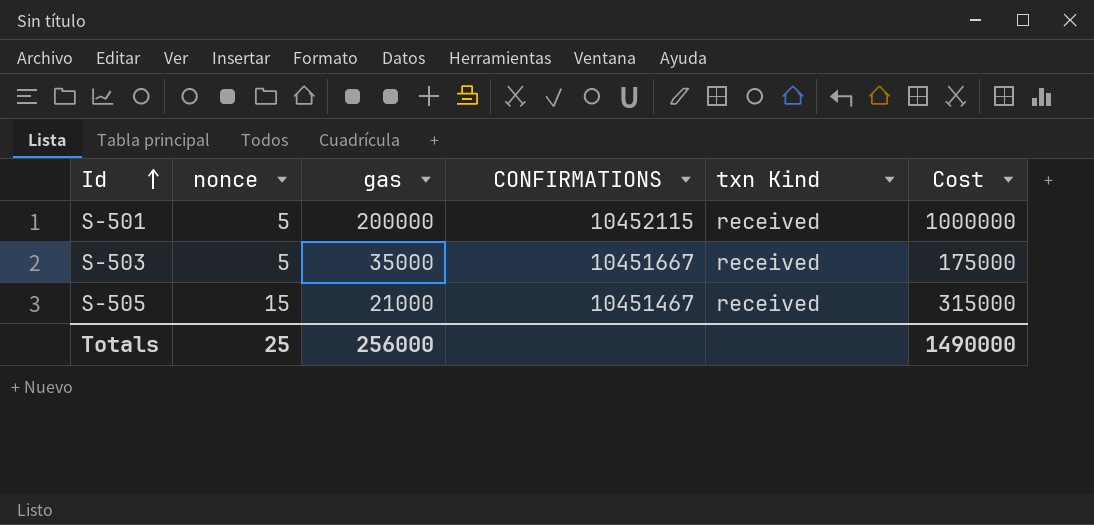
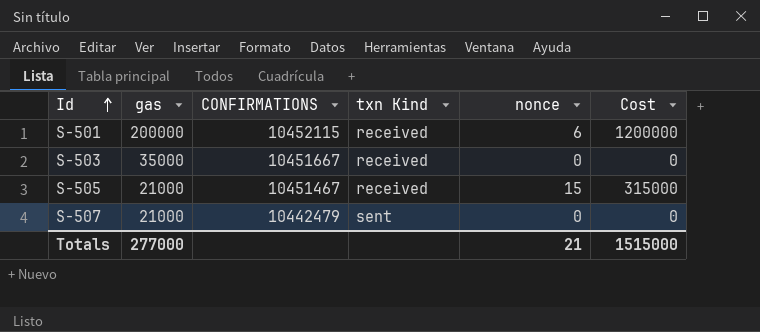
column nonce | position: 2 -> 5
S-501 | nonce: 5 -> 6
S-501 | Cost: 1000000 -> 1200000
S-503 | nonce: 5 -> 0
S-503 | Cost: 175000 -> 0
row S-507: none -> 21000 | 10442479 | sent | 0 | 0
Totals | gas: 256000 -> 277000
Totals | nonce: 25 -> 21
Totals | Cost: 1490000 -> 1515000

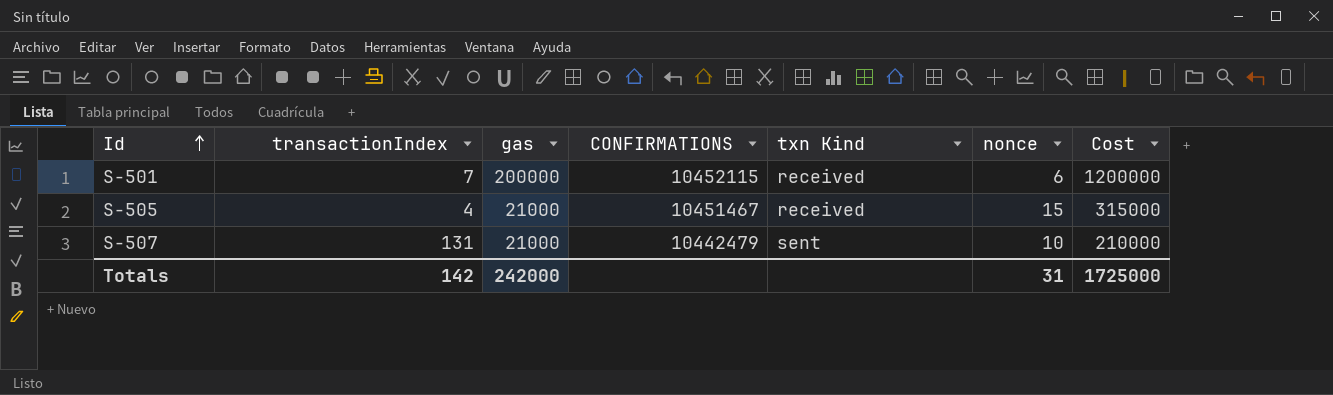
column transactionIndex | position: none -> 2
row S-503: 35000 | 10451667 | received | 0 | 0 -> none
S-507 | nonce: 0 -> 10
S-507 | Cost: 0 -> 210000
Totals | gas: 277000 -> 242000
Totals | nonce: 21 -> 31
Totals | Cost: 1515000 -> 1725000

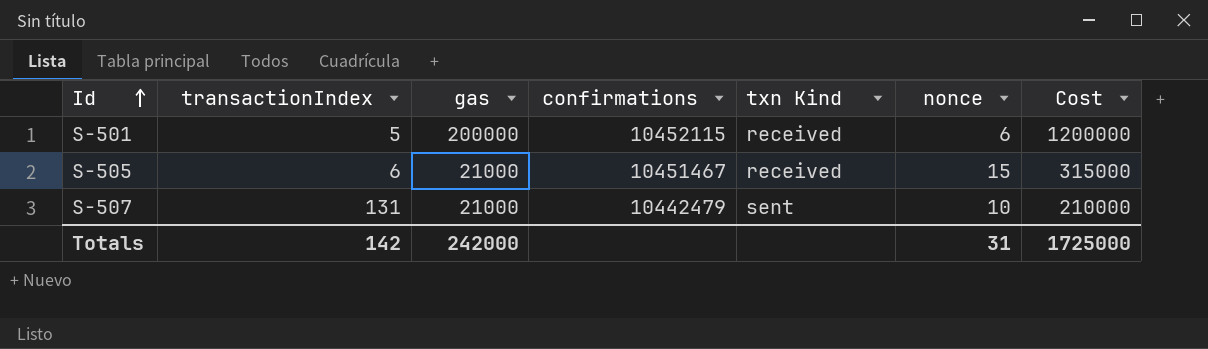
column name: CONFIRMATIONS -> confirmations
S-501 | transactionIndex: 7 -> 5
S-505 | transactionIndex: 4 -> 6

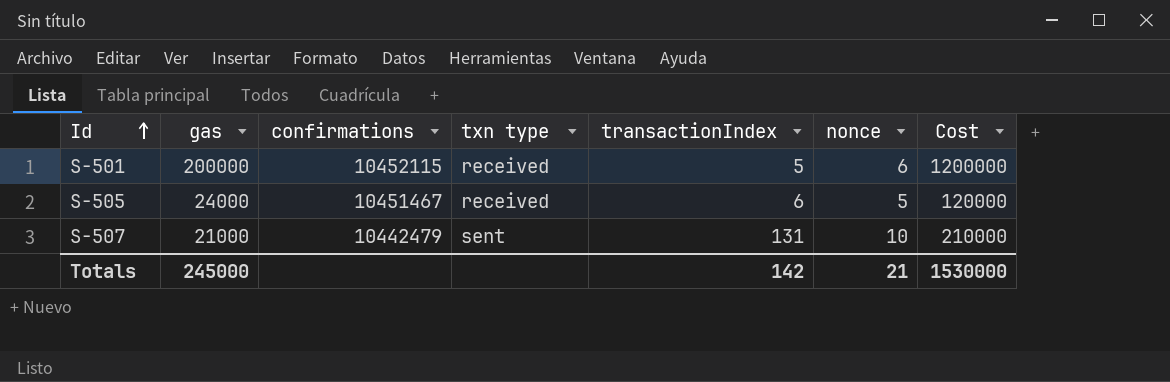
column name: txn Kind -> txn type
column transactionIndex | position: 2 -> 5
S-505 | gas: 21000 -> 24000
S-505 | nonce: 15 -> 5
S-505 | Cost: 315000 -> 120000
Totals | gas: 242000 -> 245000
Totals | nonce: 31 -> 21
Totals | Cost: 1725000 -> 1530000

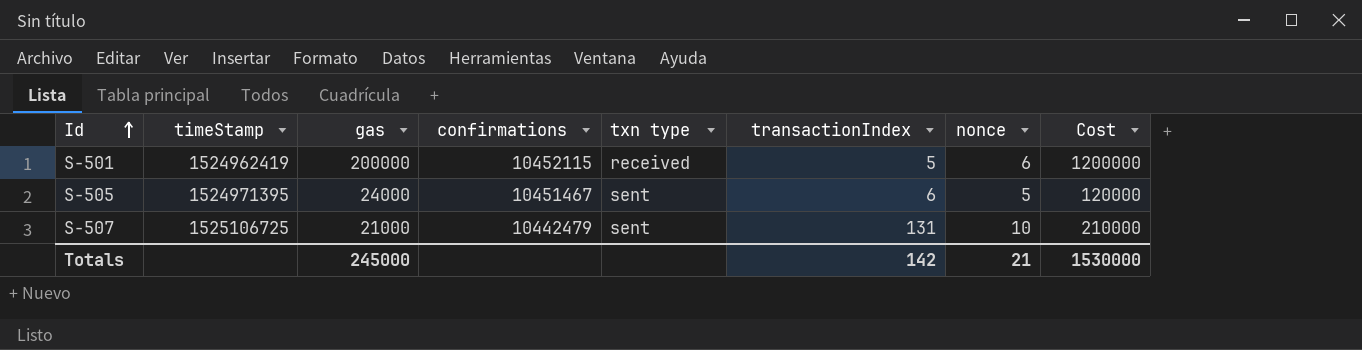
column timeStamp | position: none -> 2
S-505 | txn type: received -> sent

